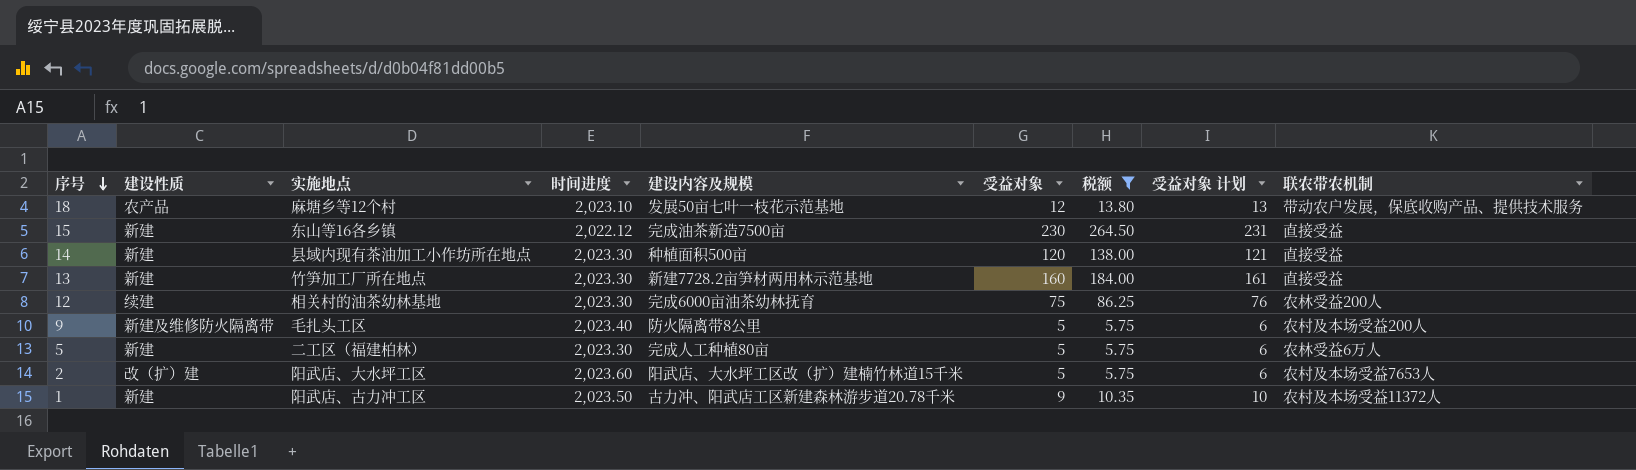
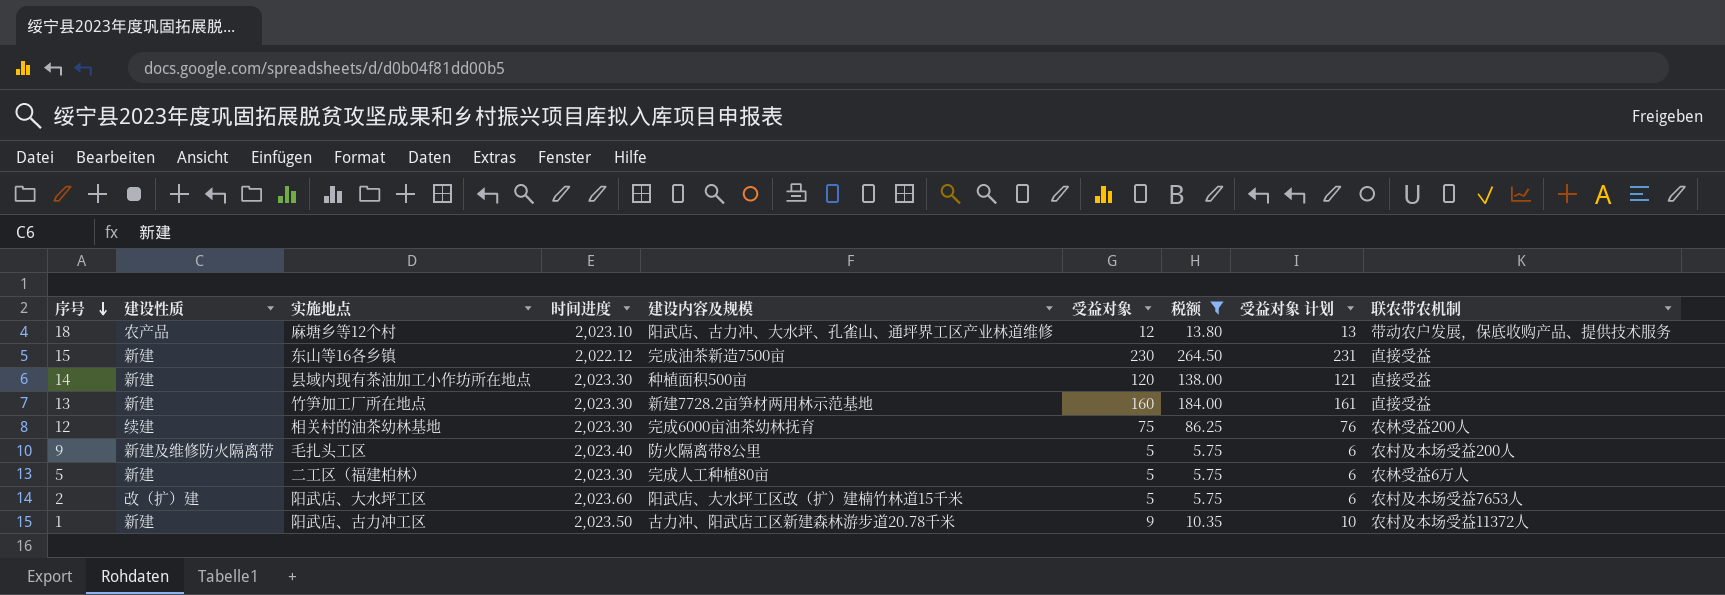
18 | 建设内容及规模: 发展50亩七叶一枝花示范基地 -> 阳武店、古力冲、大水坪、孔雀山、通坪界工区产业林道维修

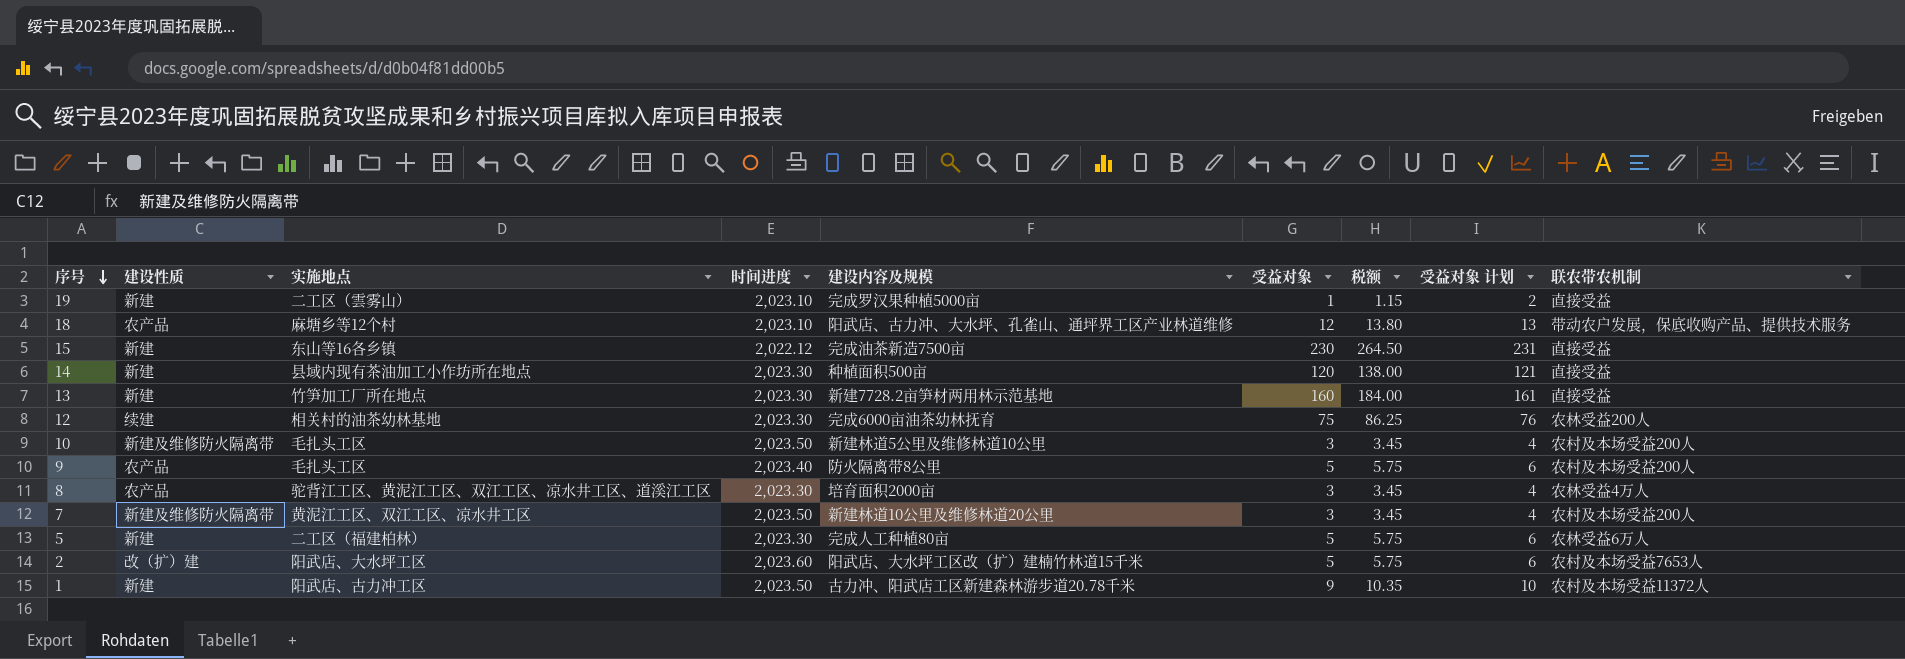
filter: 税额 >= 5.75 -> none
9 | 建设性质: 新建及维修防火隔离带 -> 农产品

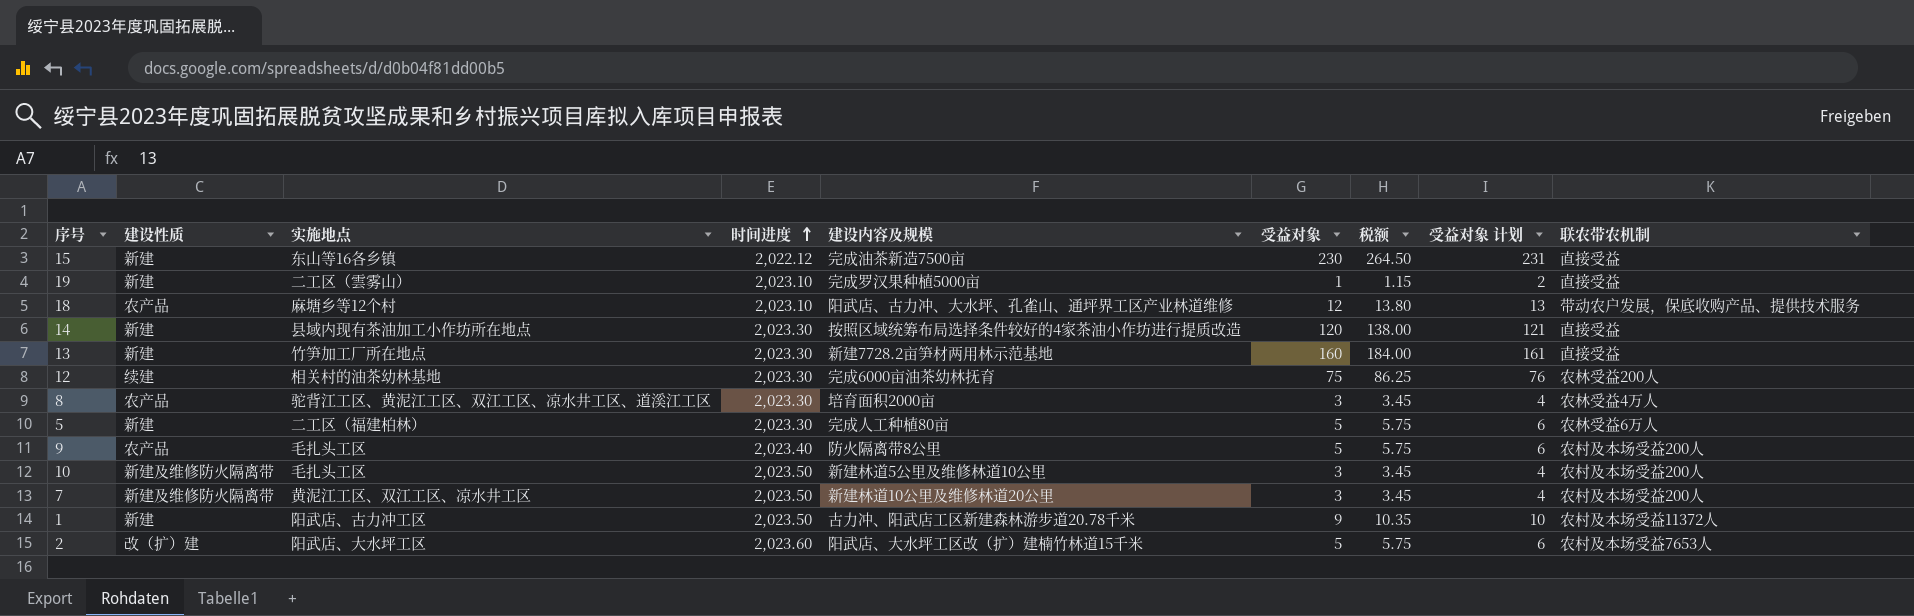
row order: 序号 descending -> 时间进度 ascending
14 | 建设内容及规模: 种植面积500亩 -> 按照区域统筹布局选择条件较好的4家茶油小作坊进行提质改造

